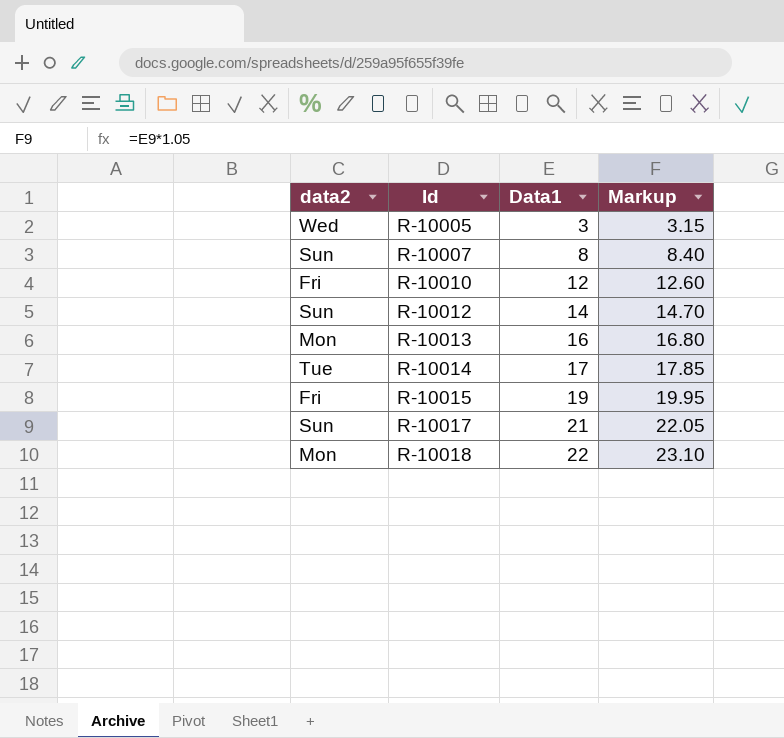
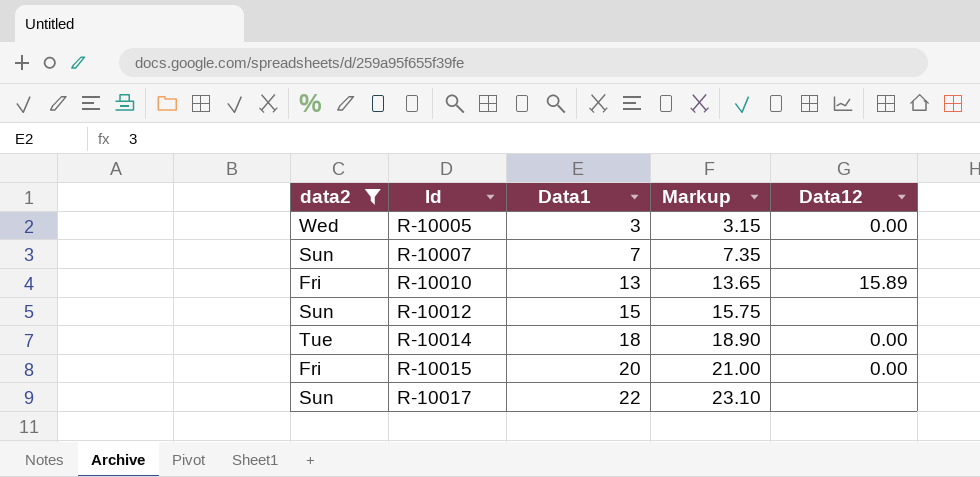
filter: none -> data2 != Mon
column Data12 | position: none -> 5
R-10007 | Data1: 8 -> 7
R-10007 | Markup: 8.40 -> 7.35
R-10010 | Data1: 12 -> 13
R-10010 | Markup: 12.60 -> 13.65
R-10012 | Data1: 14 -> 15
R-10012 | Markup: 14.70 -> 15.75
R-10014 | Data1: 17 -> 18
R-10014 | Markup: 17.85 -> 18.90
R-10015 | Data1: 19 -> 20
R-10015 | Markup: 19.95 -> 21.00
R-10017 | Data1: 21 -> 22
R-10017 | Markup: 22.05 -> 23.10

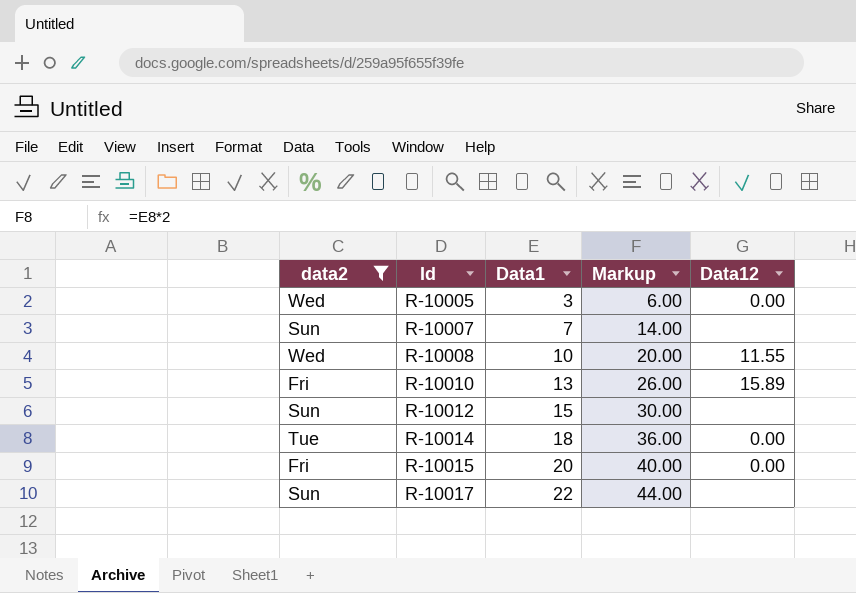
column Markup | formula: [Data1] * 1.05 -> [Data1] * 2
row R-10008: none -> Wed | 10 | 20.00 | 11.55

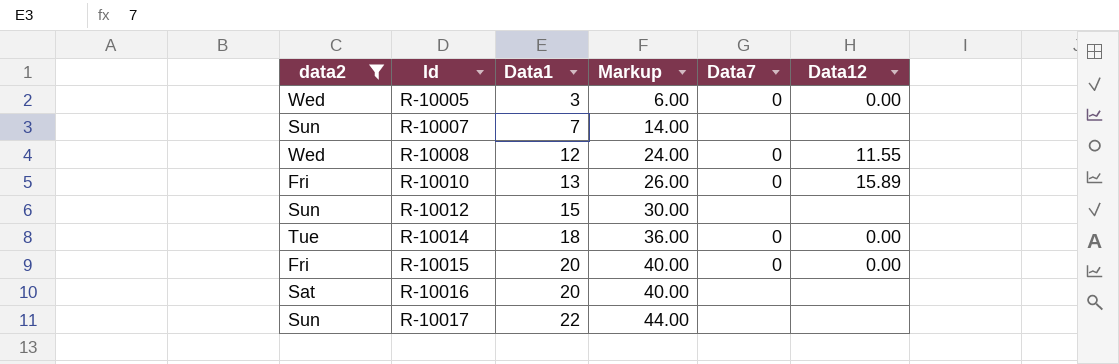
column Data7 | position: none -> 5
R-10008 | Data1: 10 -> 12
R-10008 | Markup: 20.00 -> 24.00
row R-10016: none -> Sat | 20 | 40.00 | none | none

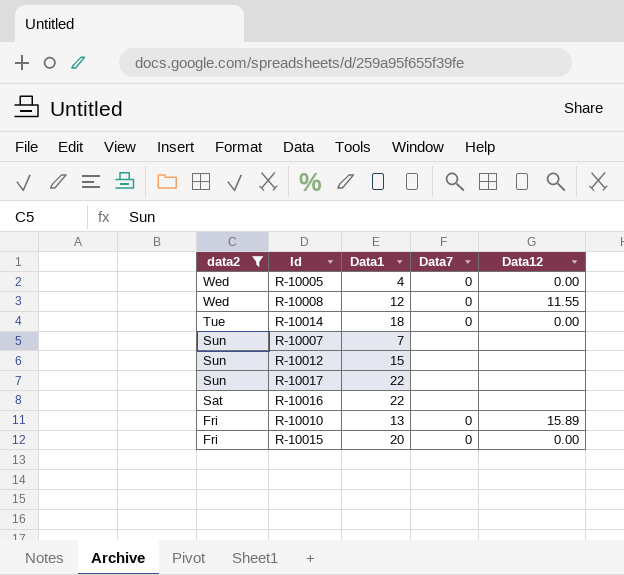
row order: Id ascending -> data2 descending
column Markup | formula: [Data1] * 2 -> none
R-10005 | Data1: 3 -> 4
R-10016 | Data1: 20 -> 22

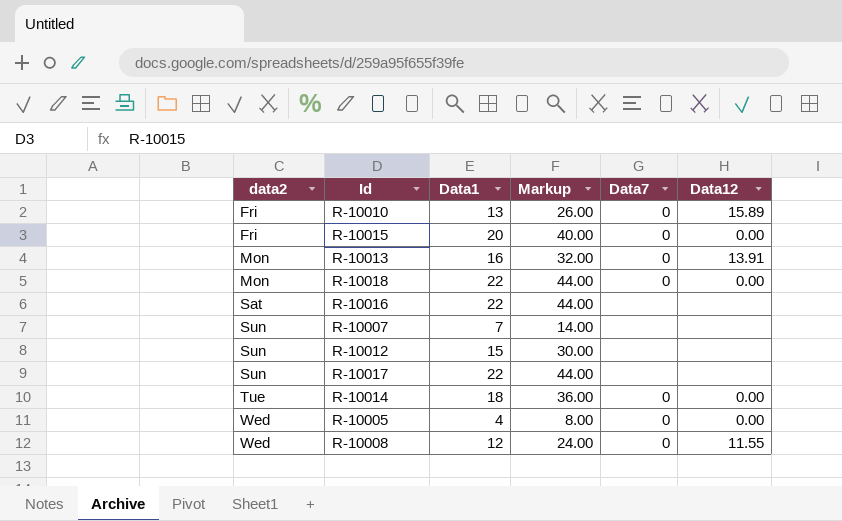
filter: data2 != Mon -> none
row order: data2 descending -> data2 ascending
column Markup | formula: none -> [Data1] * 2

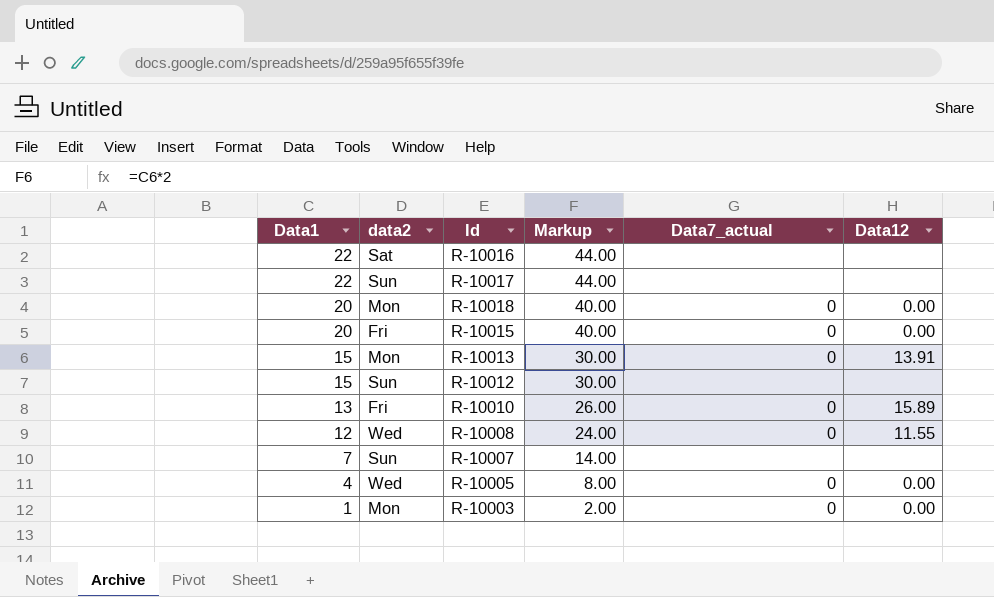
row order: data2 ascending -> Data1 descending
column Data1 | position: 3 -> 1
column name: Data7 -> Data7_actual
row R-10014: Tue | 18 | 36.00 | 0 | 0.00 -> none
R-10018 | Data1: 22 -> 20
R-10018 | Markup: 44.00 -> 40.00
R-10013 | Data1: 16 -> 15
R-10013 | Markup: 32.00 -> 30.00
row R-10003: none -> 1 | Mon | 2.00 | 0 | 0.00

